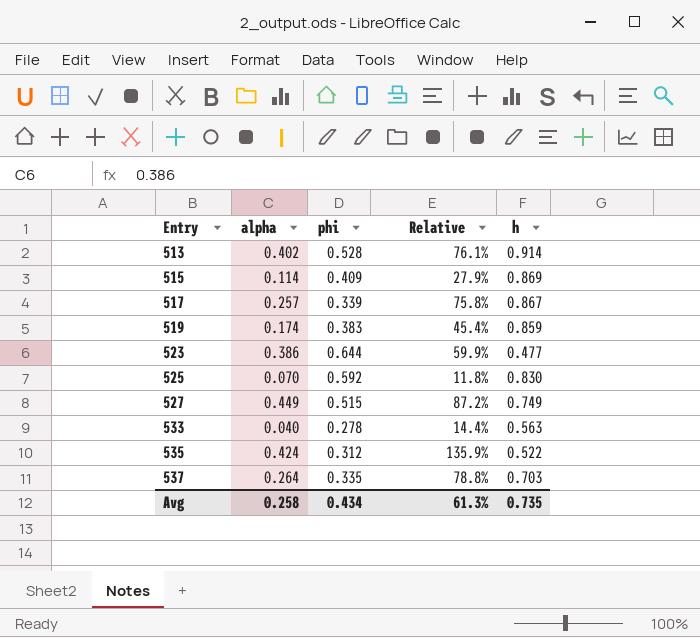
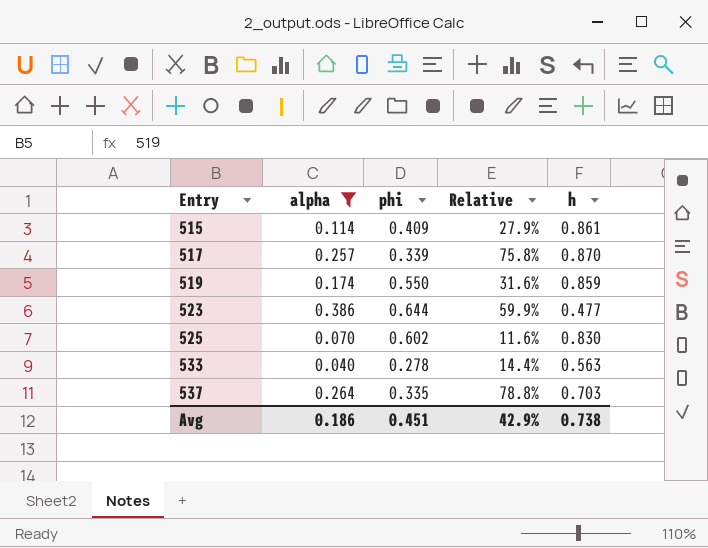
filter: none -> alpha <= 0.386
515 | h: 0.869 -> 0.861
517 | h: 0.867 -> 0.870
519 | phi: 0.383 -> 0.550
519 | Relative: 45.4% -> 31.6%
525 | phi: 0.592 -> 0.602
525 | Relative: 11.8% -> 11.6%
Avg | alpha: 0.258 -> 0.186
Avg | phi: 0.434 -> 0.451
Avg | Relative: 61.3% -> 42.9%
Avg | h: 0.735 -> 0.738

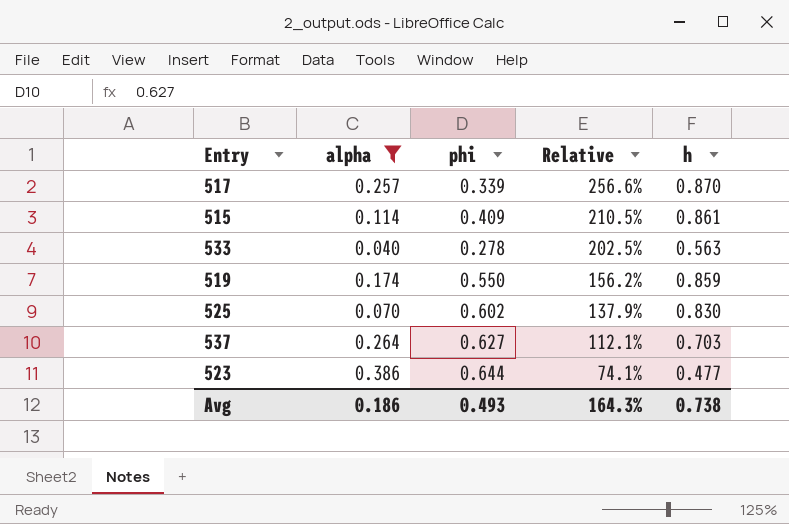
row order: Entry ascending -> Relative descending
column Relative | formula: [alpha] / [phi] -> [h] / [phi]
537 | phi: 0.335 -> 0.627
Avg | phi: 0.451 -> 0.493
Avg | Relative: 42.9% -> 164.3%

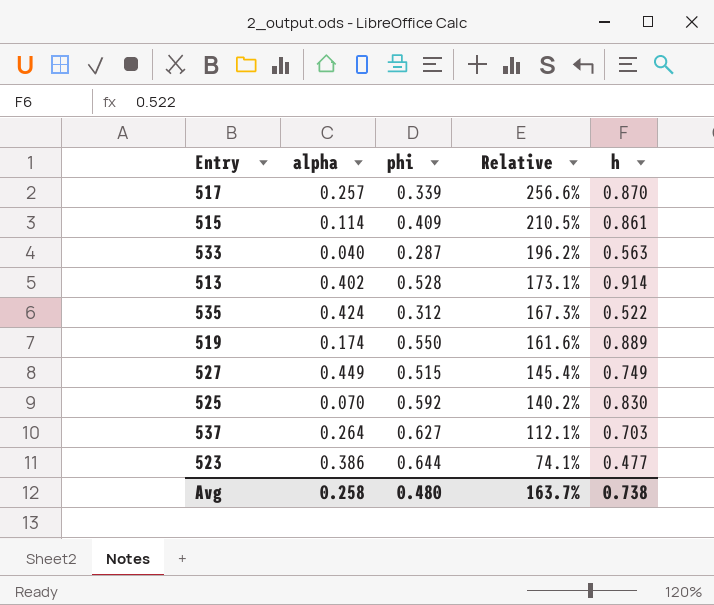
filter: alpha <= 0.386 -> none
533 | phi: 0.278 -> 0.287
533 | Relative: 202.5% -> 196.2%
519 | Relative: 156.2% -> 161.6%
519 | h: 0.859 -> 0.889
525 | phi: 0.602 -> 0.592
525 | Relative: 137.9% -> 140.2%
Avg | alpha: 0.186 -> 0.258
Avg | phi: 0.493 -> 0.480
Avg | Relative: 164.3% -> 163.7%

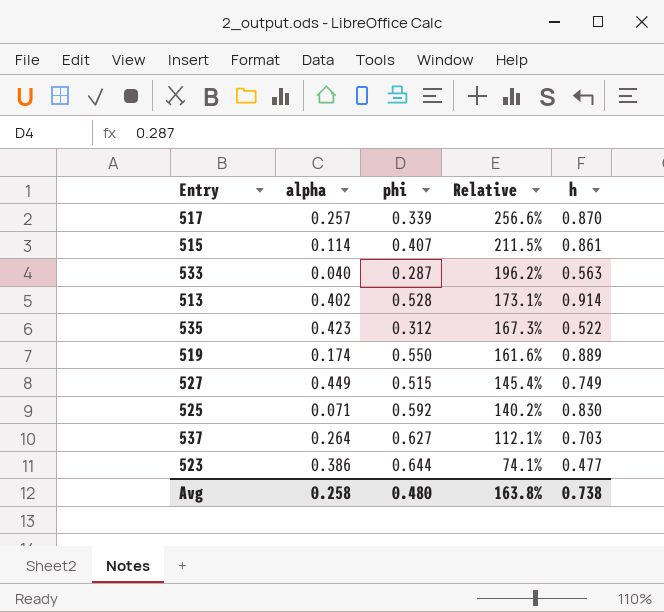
515 | phi: 0.409 -> 0.407
515 | Relative: 210.5% -> 211.5%
535 | alpha: 0.424 -> 0.423
525 | alpha: 0.070 -> 0.071
Avg | Relative: 163.7% -> 163.8%

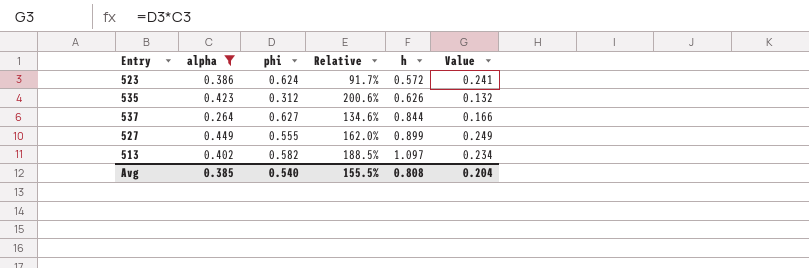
filter: none -> alpha >= 0.264
row order: Relative descending -> h ascending
column Value | formula: none -> [alpha] * [phi]
523 | phi: 0.644 -> 0.624
523 | Relative: 74.1% -> 91.7%
523 | h: 0.477 -> 0.572
535 | Relative: 167.3% -> 200.6%
535 | h: 0.522 -> 0.626
537 | Relative: 112.1% -> 134.6%
537 | h: 0.703 -> 0.844
527 | phi: 0.515 -> 0.555
527 | Relative: 145.4% -> 162.0%
527 | h: 0.749 -> 0.899
513 | phi: 0.528 -> 0.582
513 | Relative: 173.1% -> 188.5%
513 | h: 0.914 -> 1.097
Avg | alpha: 0.258 -> 0.385
Avg | phi: 0.480 -> 0.540
Avg | Relative: 163.8% -> 155.5%
Avg | h: 0.738 -> 0.808

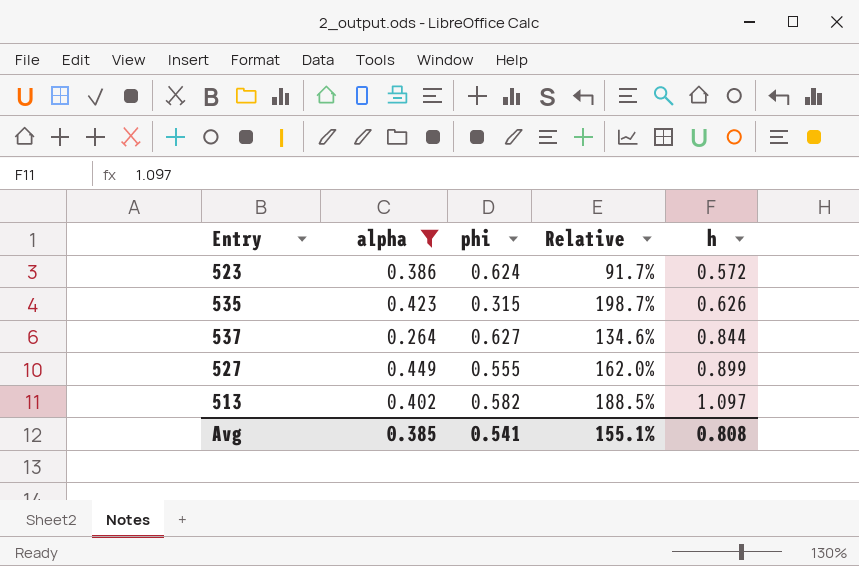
column Value | formula: [alpha] * [phi] -> none
535 | phi: 0.312 -> 0.315
535 | Relative: 200.6% -> 198.7%
Avg | phi: 0.540 -> 0.541
Avg | Relative: 155.5% -> 155.1%

